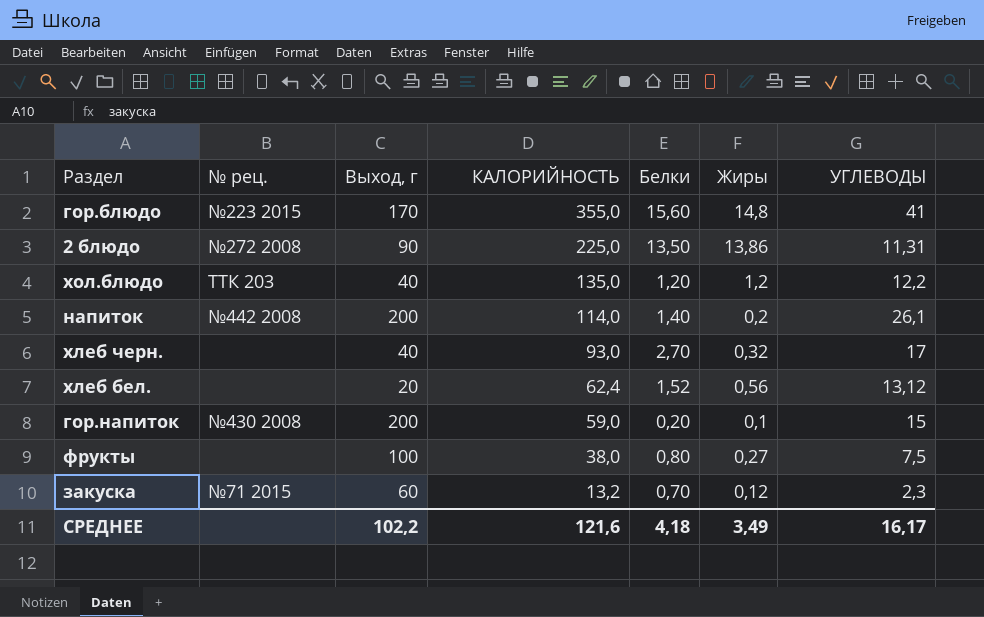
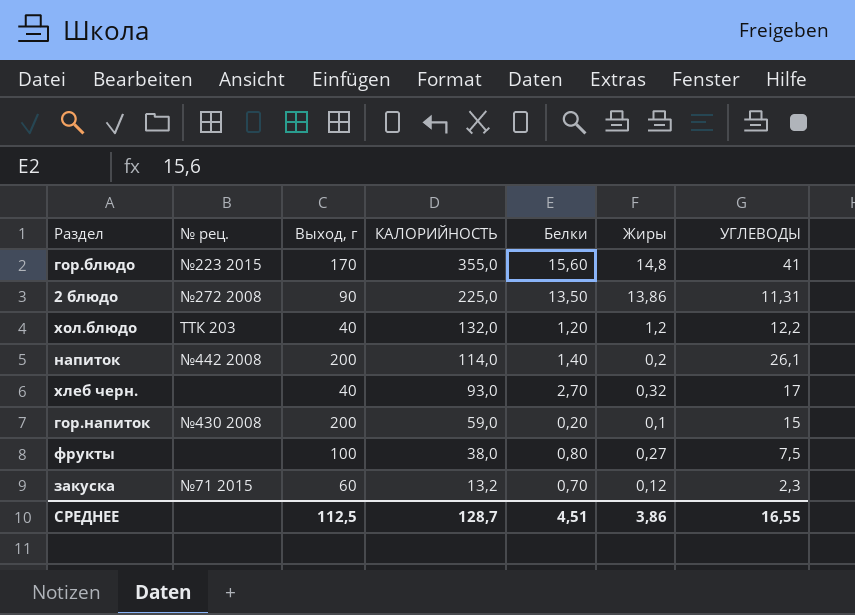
row хлеб бел.: none | 20 | 62,4 | 1,52 | 0,56 | 13,12 -> none
хол.блюдо | КАЛОРИЙНОСТЬ: 135,0 -> 132,0
СРЕДНЕЕ | Выход, г: 102,2 -> 112,5
СРЕДНЕЕ | КАЛОРИЙНОСТЬ: 121,6 -> 128,7
СРЕДНЕЕ | Белки: 4,18 -> 4,51
СРЕДНЕЕ | Жиры: 3,49 -> 3,86
СРЕДНЕЕ | УГЛЕВОДЫ: 16,17 -> 16,55

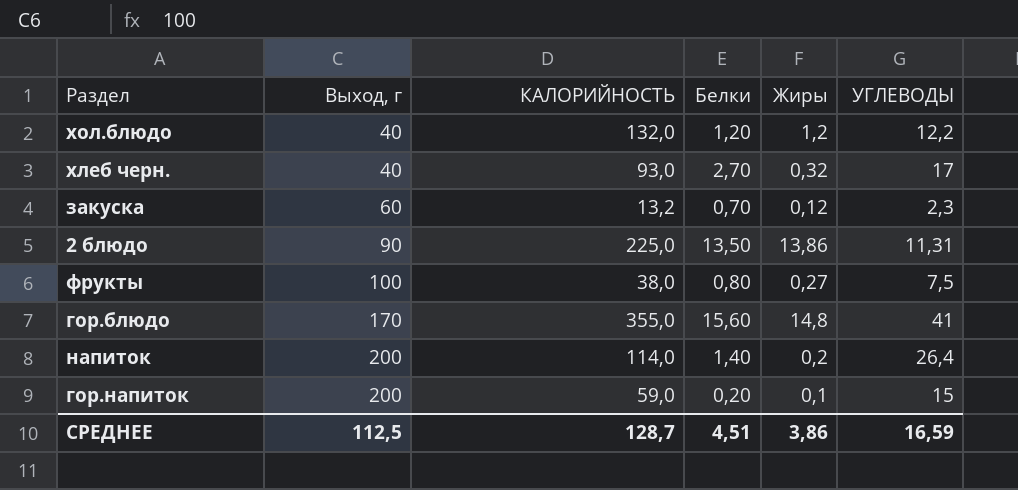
row order: КАЛОРИЙНОСТЬ descending -> Выход, г ascending
column № рец. | position: 2 -> none
напиток | УГЛЕВОДЫ: 26,1 -> 26,4
СРЕДНЕЕ | УГЛЕВОДЫ: 16,55 -> 16,59

